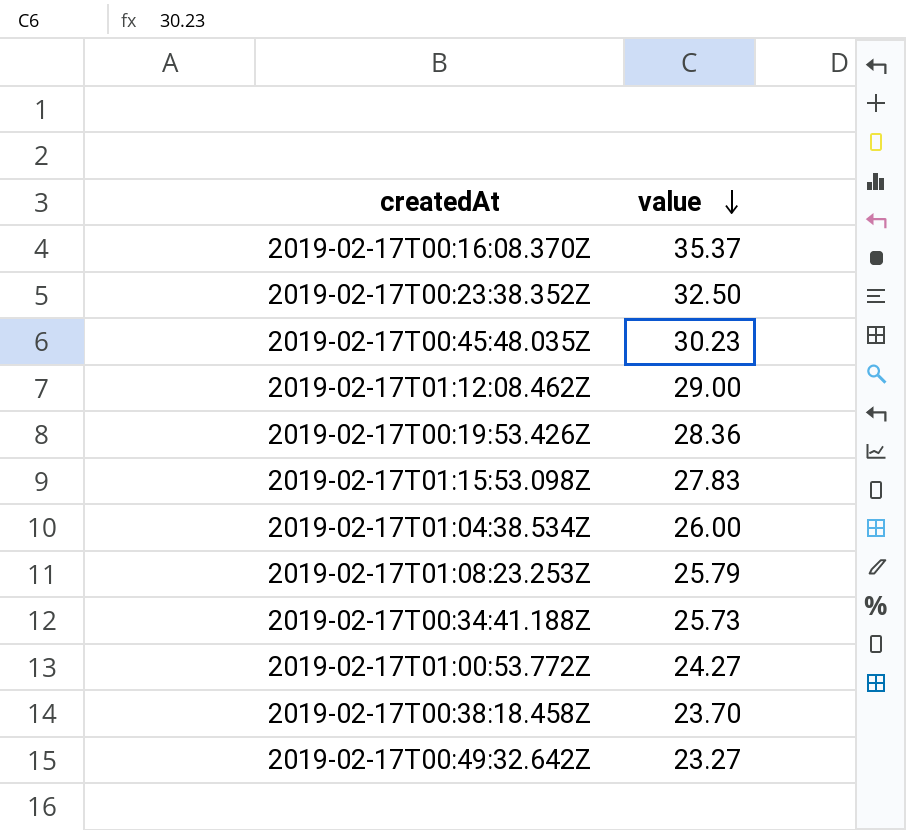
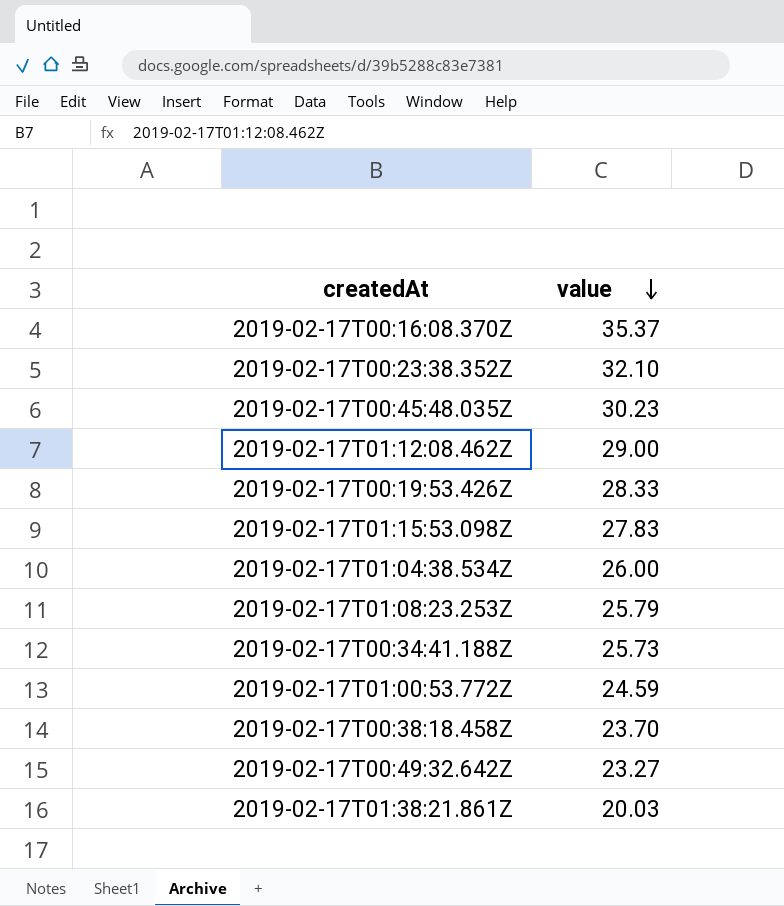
2019-02-17T00:23:38.352Z | value: 32.50 -> 32.10
2019-02-17T00:19:53.426Z | value: 28.36 -> 28.33
2019-02-17T01:00:53.772Z | value: 24.27 -> 24.59
row 2019-02-17T01:38:21.861Z: none -> 20.03

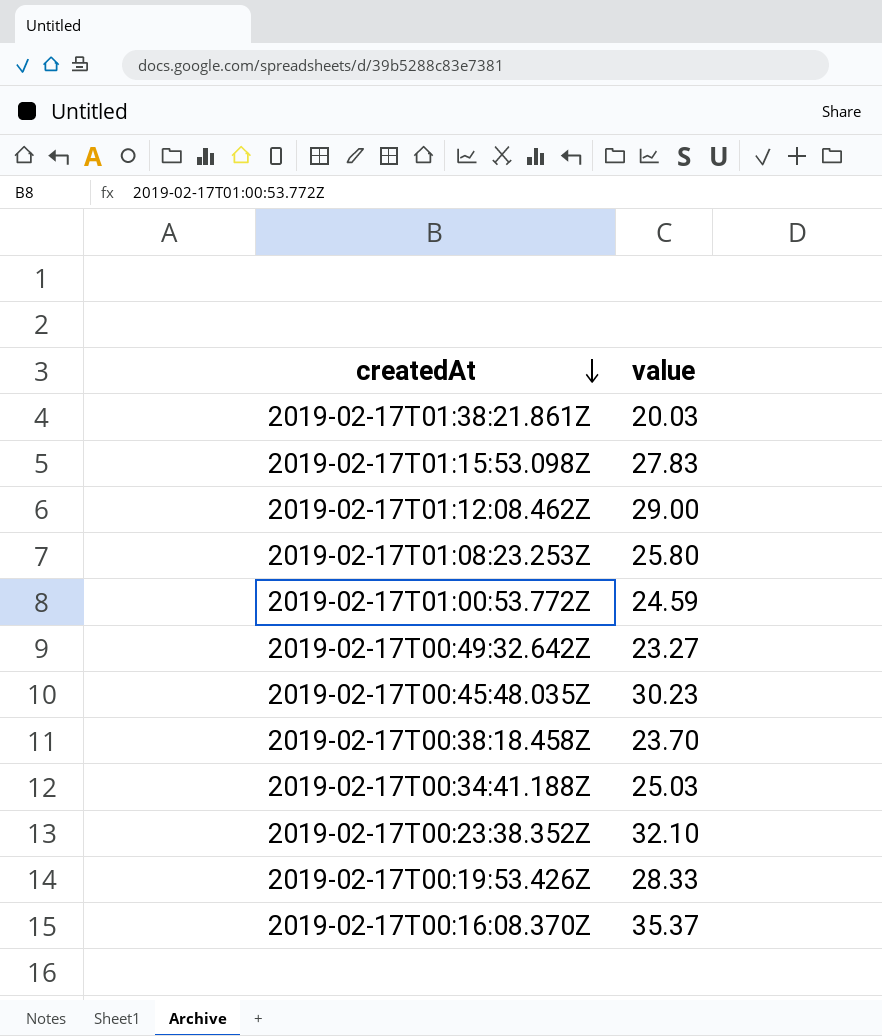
row order: value descending -> createdAt descending
row 2019-02-17T01:04:38.534Z: 26.00 -> none
2019-02-17T01:08:23.253Z | value: 25.79 -> 25.80
2019-02-17T00:34:41.188Z | value: 25.73 -> 25.03

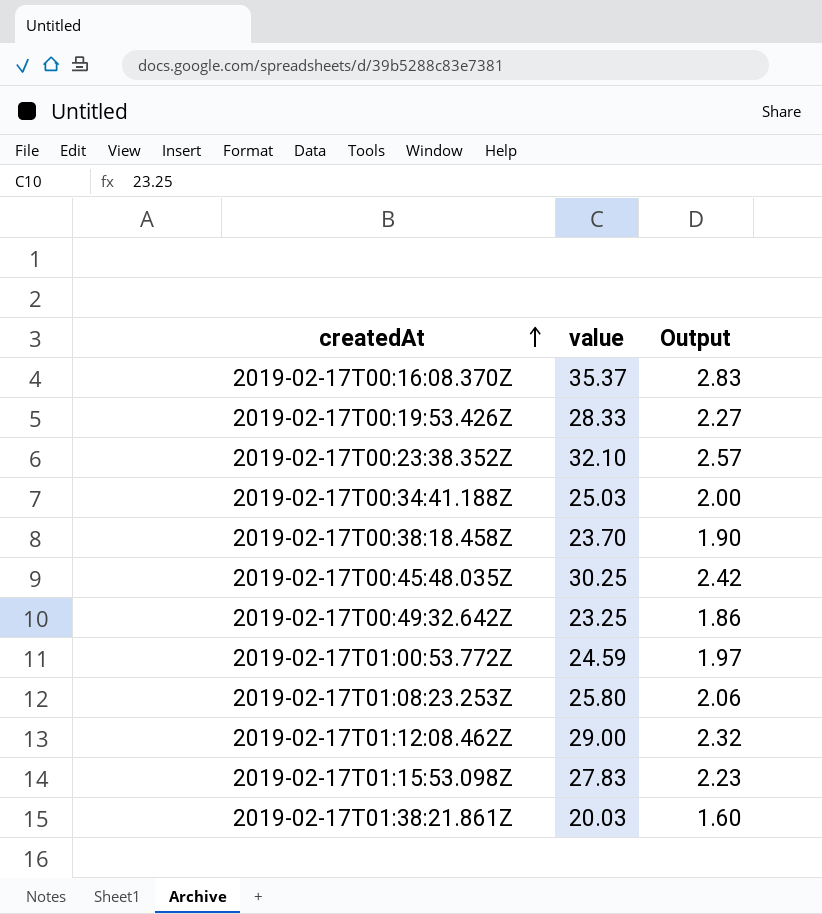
row order: createdAt descending -> createdAt ascending
column Output | formula: none -> [value] * 0.08
2019-02-17T00:45:48.035Z | value: 30.23 -> 30.25
2019-02-17T00:49:32.642Z | value: 23.27 -> 23.25

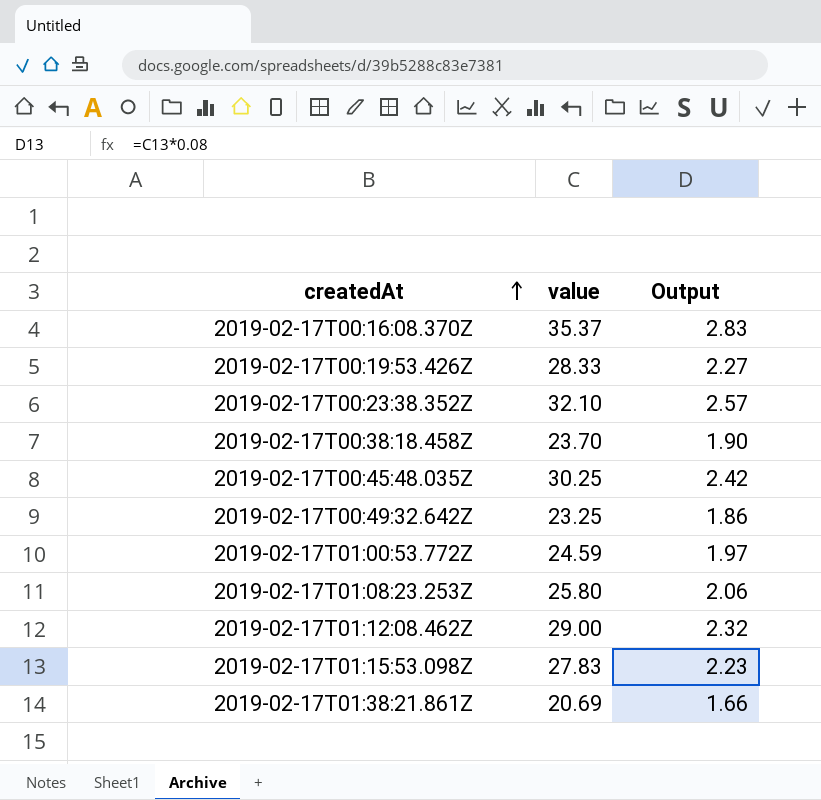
row 2019-02-17T00:34:41.188Z: 25.03 | 2.00 -> none
2019-02-17T01:38:21.861Z | value: 20.03 -> 20.69
2019-02-17T01:38:21.861Z | Output: 1.60 -> 1.66

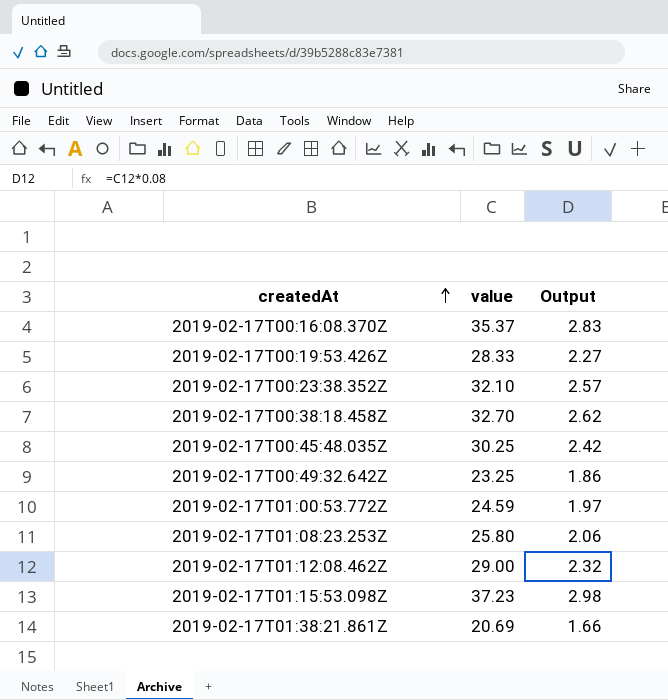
2019-02-17T00:38:18.458Z | value: 23.70 -> 32.70
2019-02-17T00:38:18.458Z | Output: 1.90 -> 2.62
2019-02-17T01:15:53.098Z | value: 27.83 -> 37.23
2019-02-17T01:15:53.098Z | Output: 2.23 -> 2.98

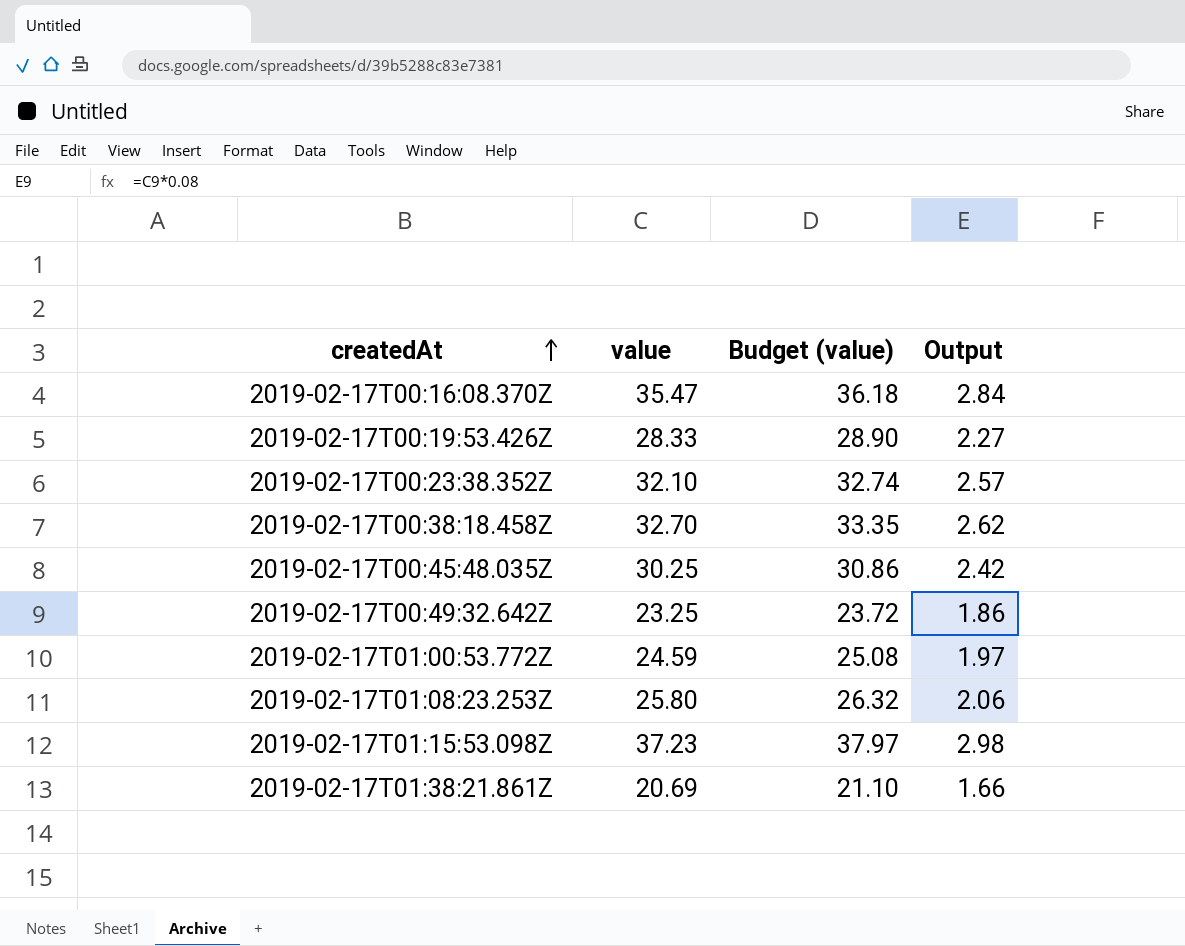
column Budget (value) | formula: none -> [value] * 1.02
row 2019-02-17T01:12:08.462Z: 29.00 | 2.32 -> none
2019-02-17T00:16:08.370Z | value: 35.37 -> 35.47
2019-02-17T00:16:08.370Z | Output: 2.83 -> 2.84

